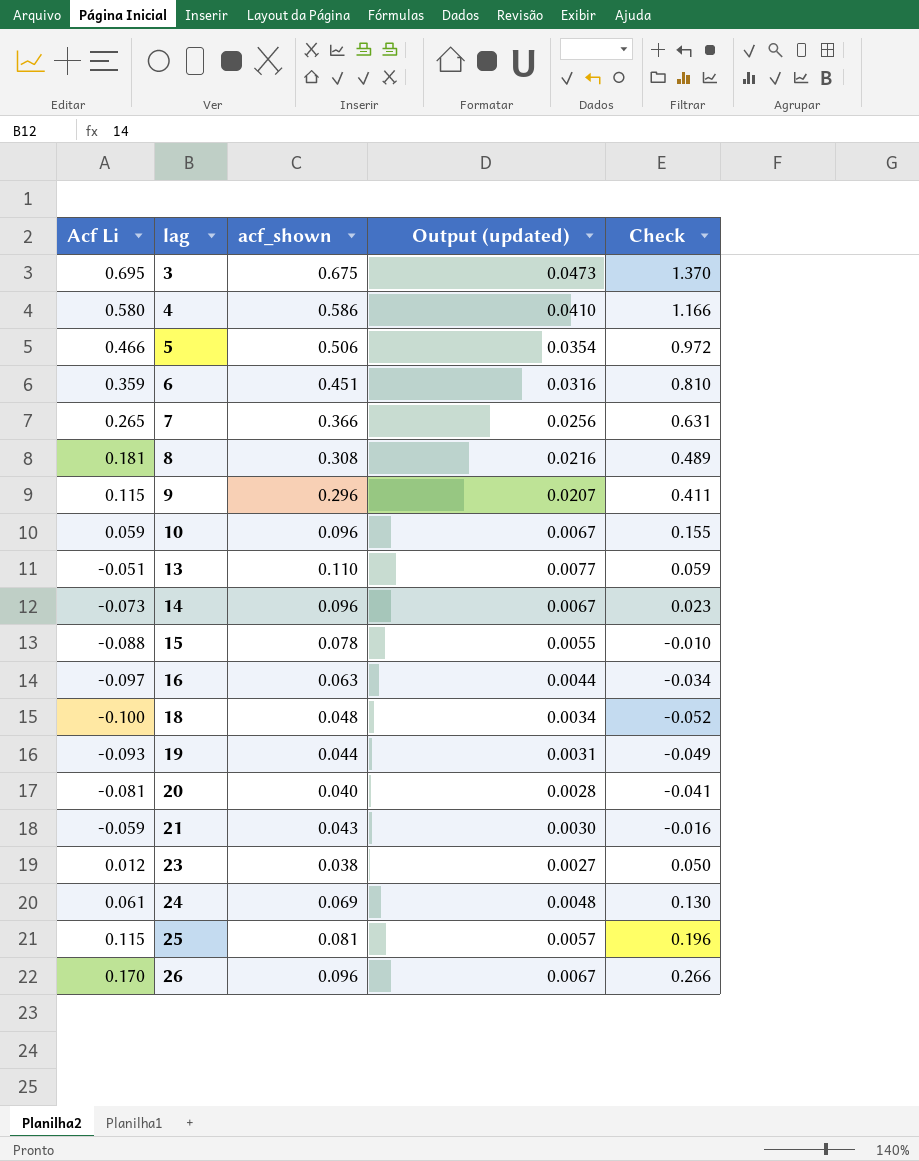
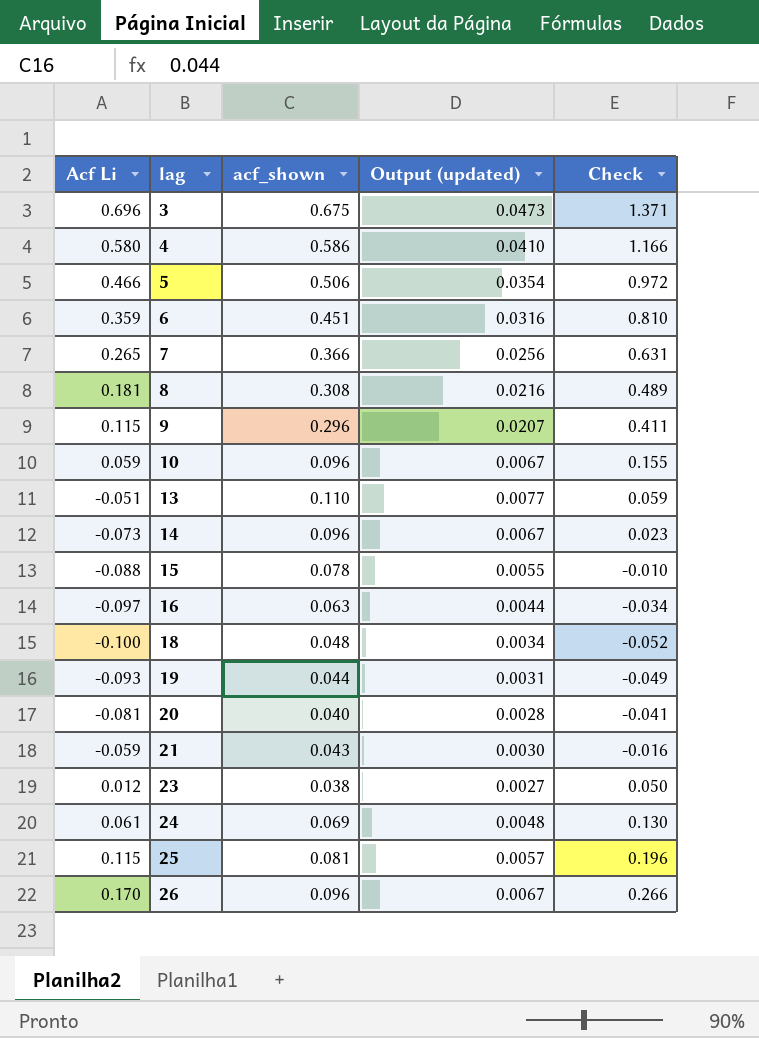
3 | Acf Li: 0.695 -> 0.696
3 | Check: 1.370 -> 1.371

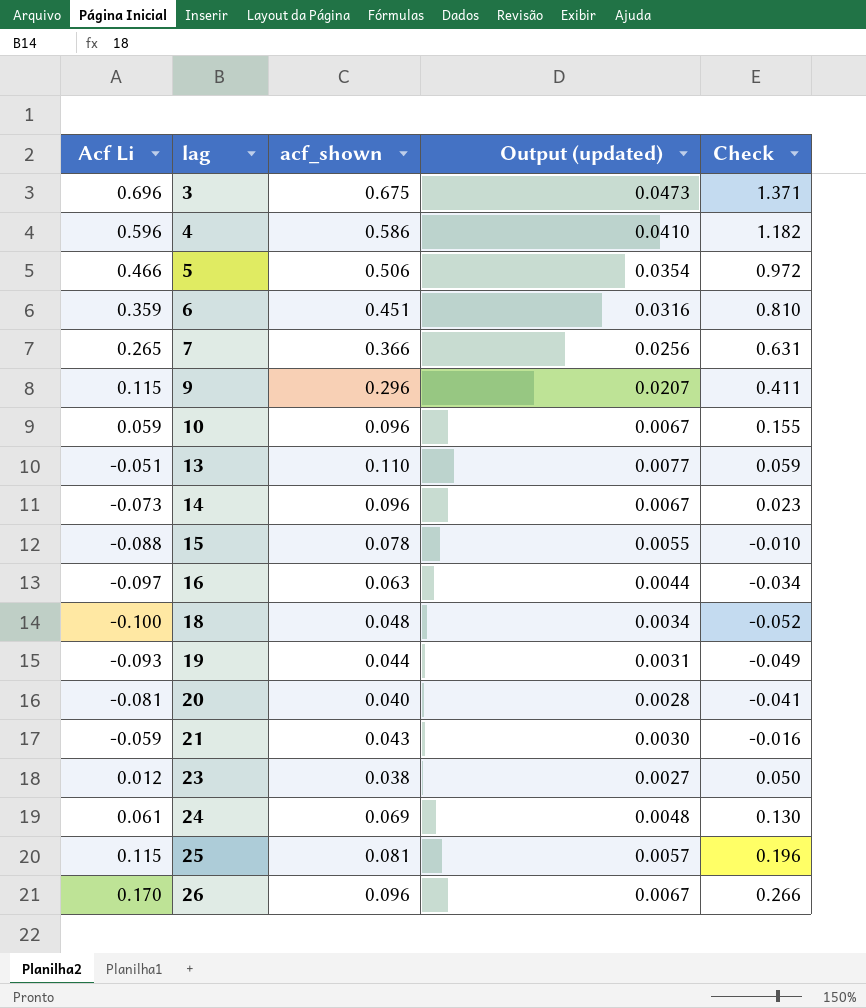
row 8: 0.181 | 0.308 | 0.0216 | 0.489 -> none
4 | Acf Li: 0.580 -> 0.596
4 | Check: 1.166 -> 1.182

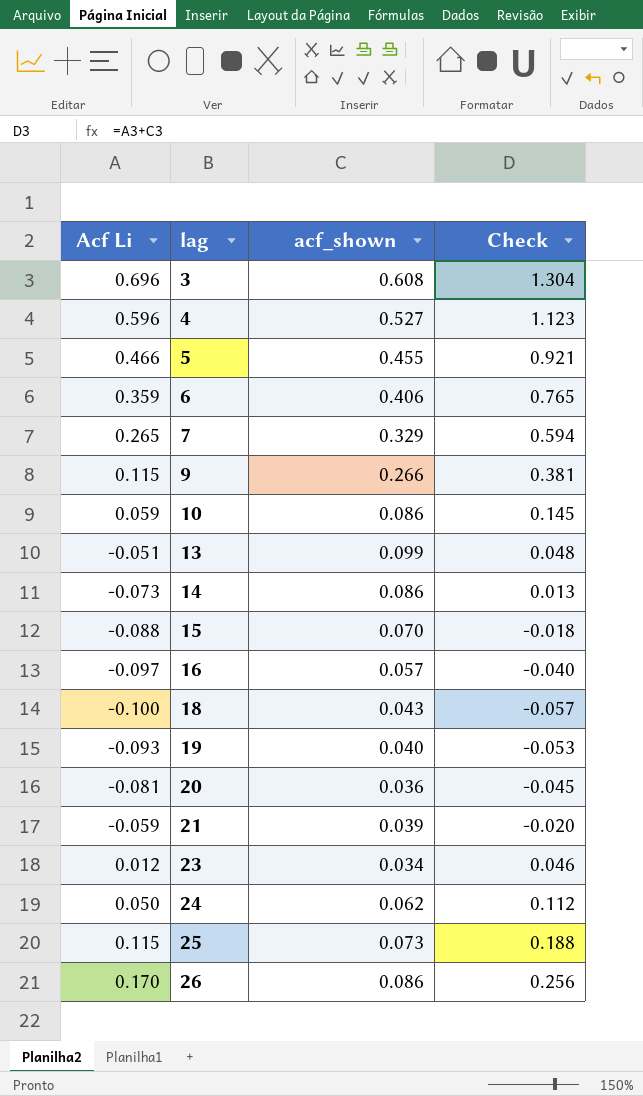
column Output (updated) | formula: [acf_shown] * 0.07 -> none
3 | acf_shown: 0.675 -> 0.608
3 | Check: 1.371 -> 1.304
4 | acf_shown: 0.586 -> 0.527
4 | Check: 1.182 -> 1.123
5 | acf_shown: 0.506 -> 0.455
5 | Check: 0.972 -> 0.921
6 | acf_shown: 0.451 -> 0.406
6 | Check: 0.810 -> 0.765
7 | acf_shown: 0.366 -> 0.329
7 | Check: 0.631 -> 0.594
9 | acf_shown: 0.296 -> 0.266
9 | Check: 0.411 -> 0.381
10 | acf_shown: 0.096 -> 0.086
10 | Check: 0.155 -> 0.145
13 | acf_shown: 0.110 -> 0.099
13 | Check: 0.059 -> 0.048
14 | acf_shown: 0.096 -> 0.086
14 | Check: 0.023 -> 0.013
15 | acf_shown: 0.078 -> 0.070
15 | Check: -0.010 -> -0.018
16 | acf_shown: 0.063 -> 0.057
16 | Check: -0.034 -> -0.040
18 | acf_shown: 0.048 -> 0.043
18 | Check: -0.052 -> -0.057
19 | acf_shown: 0.044 -> 0.040
19 | Check: -0.049 -> -0.053
20 | acf_shown: 0.040 -> 0.036
20 | Check: -0.041 -> -0.045
21 | acf_shown: 0.043 -> 0.039
21 | Check: -0.016 -> -0.020
23 | acf_shown: 0.038 -> 0.034
23 | Check: 0.050 -> 0.046
24 | Acf Li: 0.061 -> 0.050
24 | acf_shown: 0.069 -> 0.062
24 | Check: 0.130 -> 0.112
25 | acf_shown: 0.081 -> 0.073
25 | Check: 0.196 -> 0.188
26 | acf_shown: 0.096 -> 0.086
26 | Check: 0.266 -> 0.256

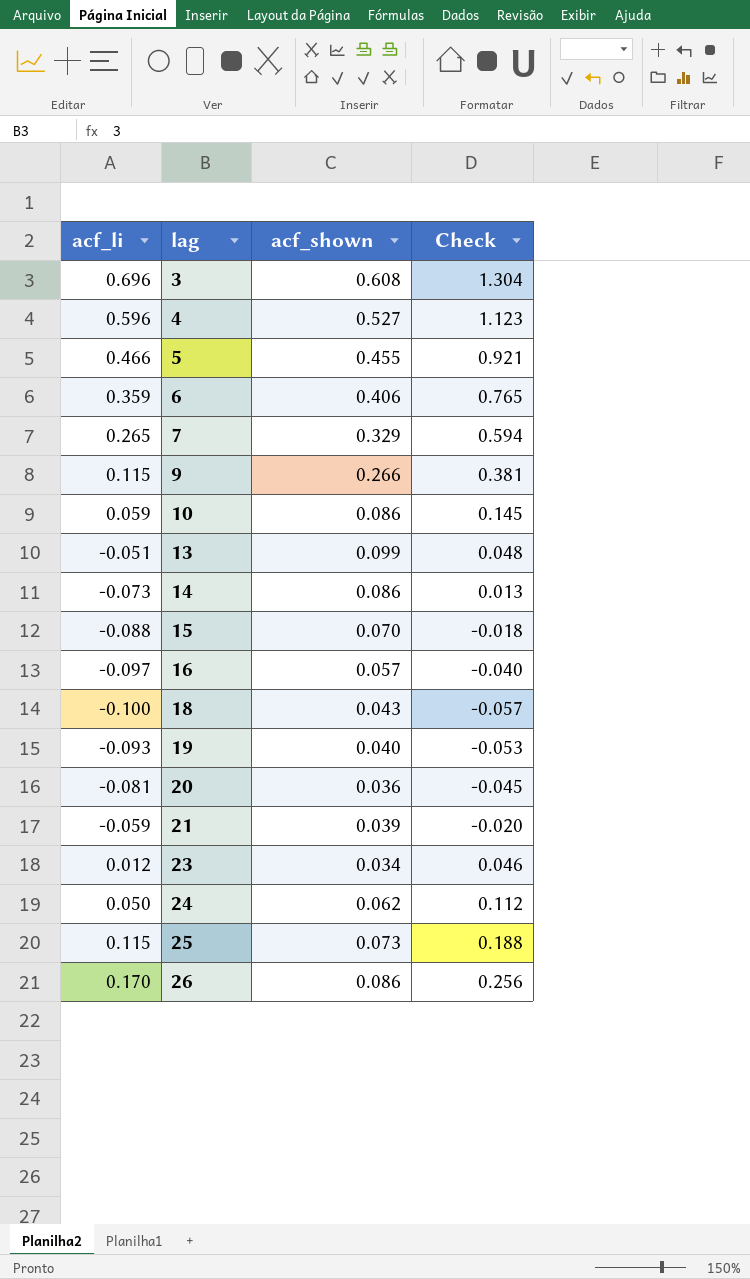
column name: Acf Li -> acf_li

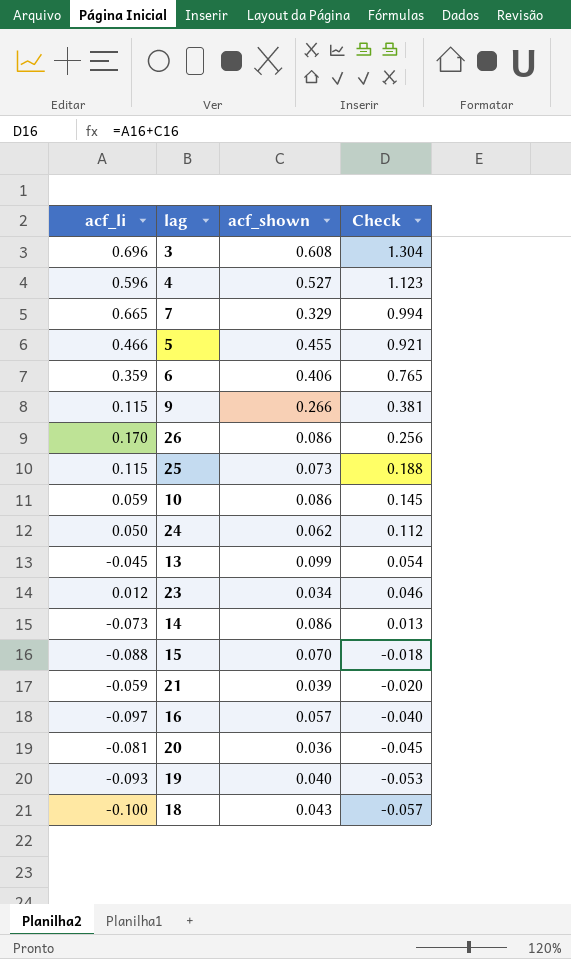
row order: lag ascending -> Check descending
7 | acf_li: 0.265 -> 0.665
7 | Check: 0.594 -> 0.994
13 | acf_li: -0.051 -> -0.045
13 | Check: 0.048 -> 0.054

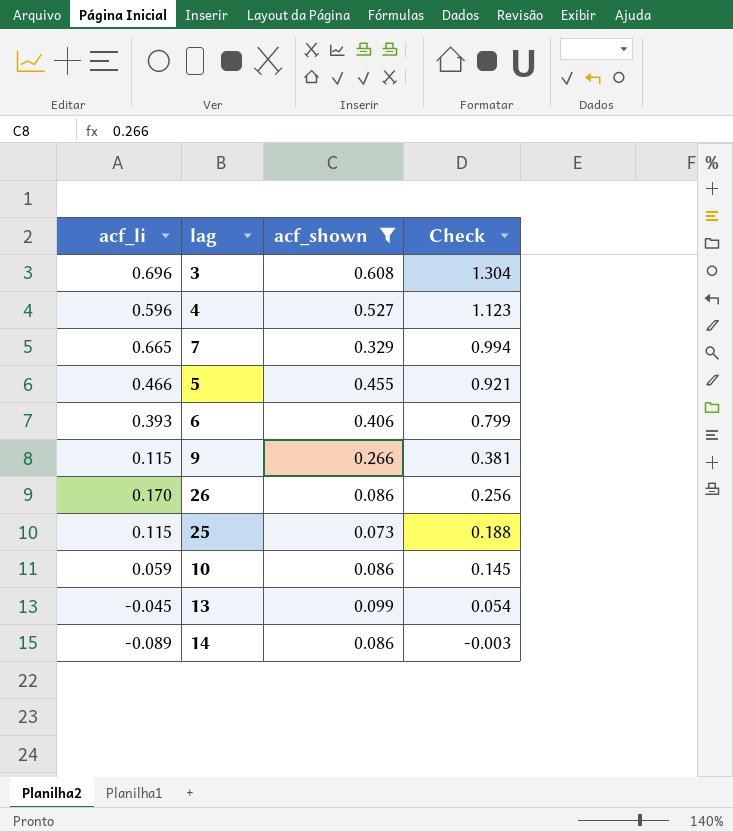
filter: none -> acf_shown >= 0.073
6 | acf_li: 0.359 -> 0.393
6 | Check: 0.765 -> 0.799
14 | acf_li: -0.073 -> -0.089
14 | Check: 0.013 -> -0.003

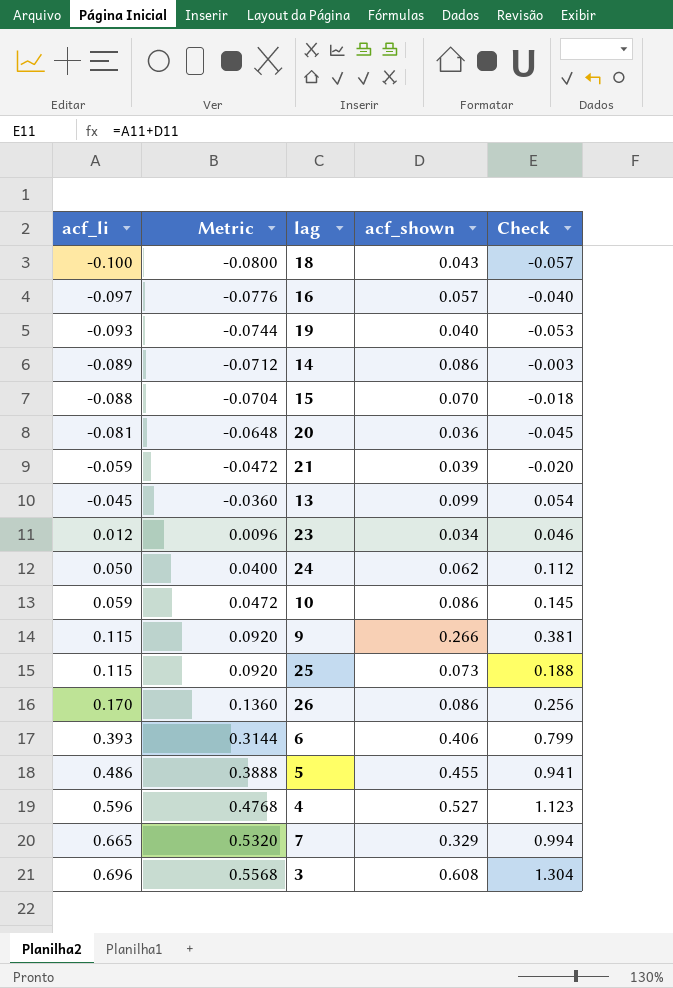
filter: acf_shown >= 0.073 -> none
row order: Check descending -> acf_li ascending
column Metric | formula: none -> [acf_li] * 0.8
5 | acf_li: 0.466 -> 0.486
5 | Check: 0.921 -> 0.941

